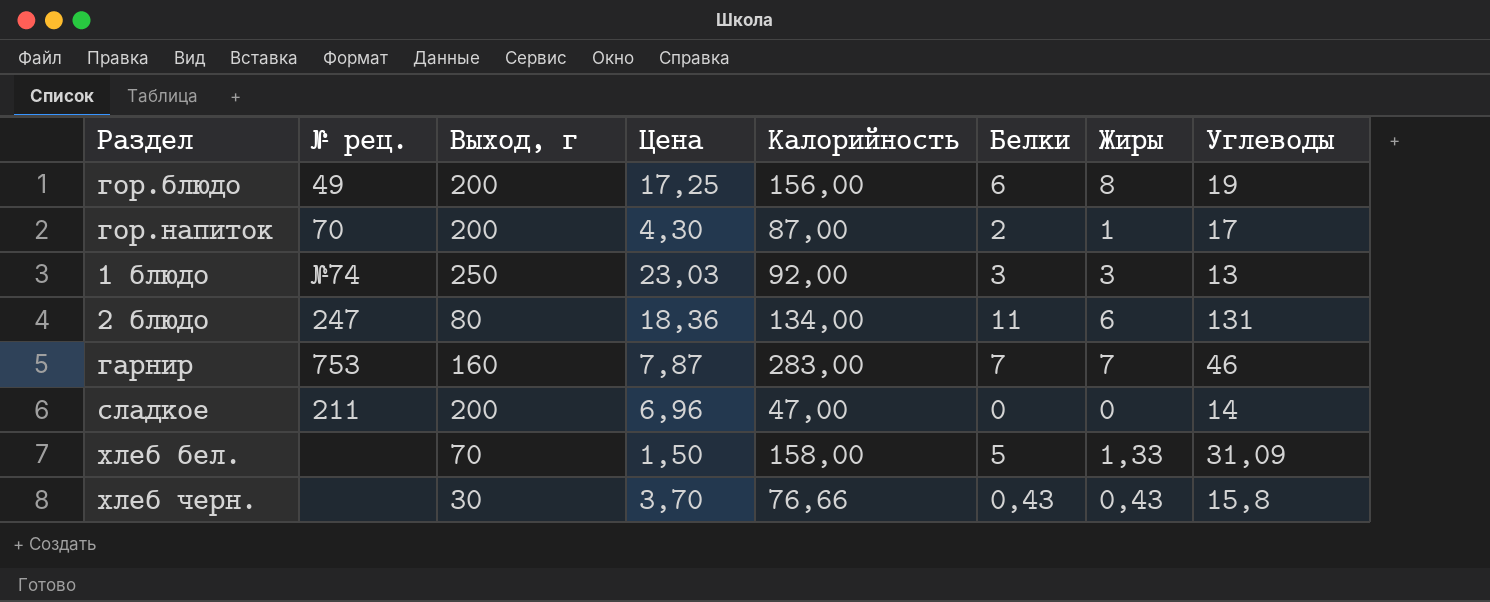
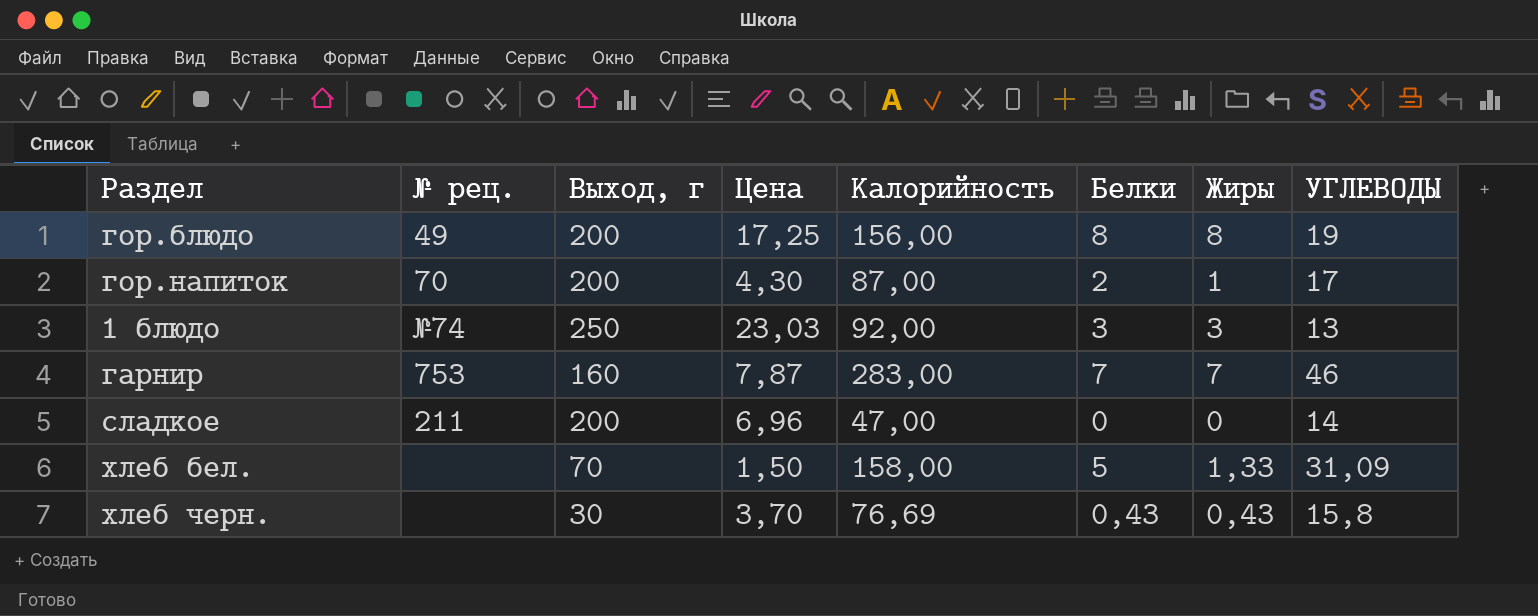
column name: Углеводы -> УГЛЕВОДЫ
row 2 блюдо: 247 | 80 | 18,36 | 134,00 | 11 | 6 | 131 -> none
гор.блюдо | Белки: 6 -> 8
хлеб черн. | Калорийность: 76,66 -> 76,69

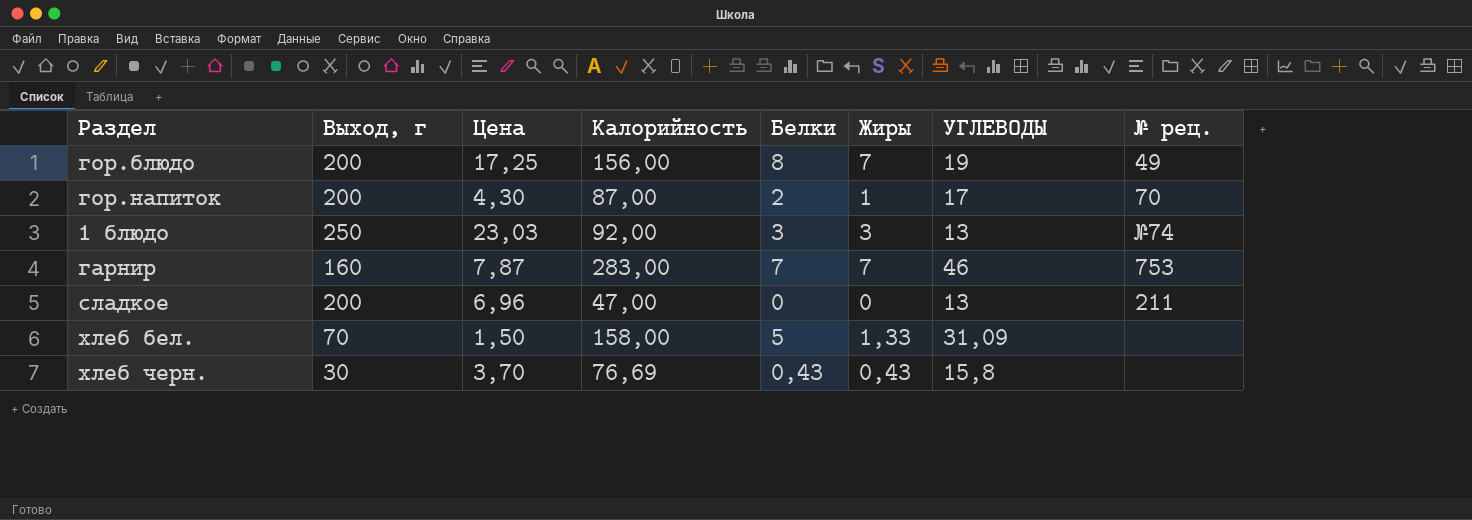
column № рец. | position: 2 -> 8
гор.блюдо | Жиры: 8 -> 7
сладкое | УГЛЕВОДЫ: 14 -> 13

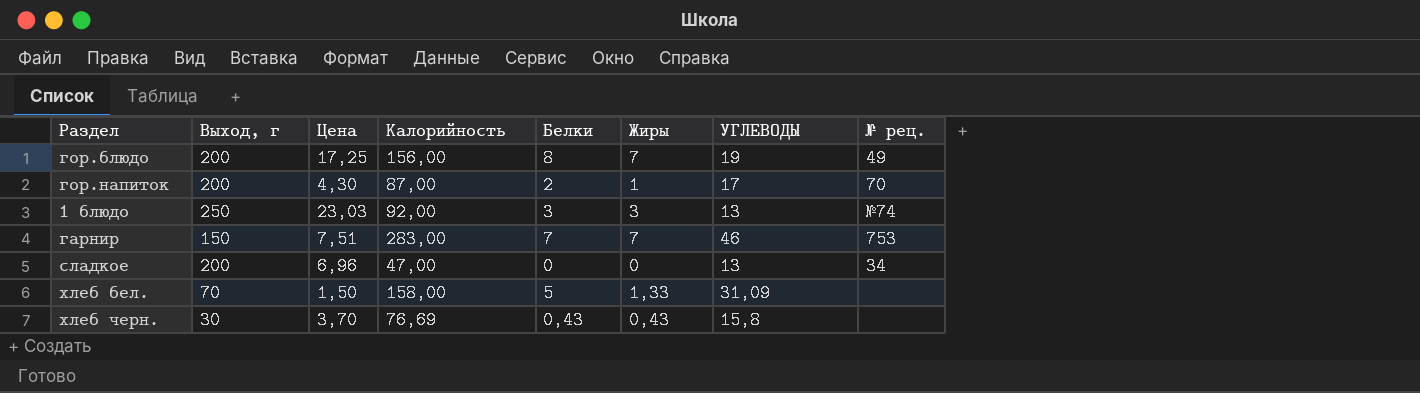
гарнир | Выход, г: 160 -> 150
гарнир | Цена: 7,87 -> 7,51
сладкое | № рец.: 211 -> 34

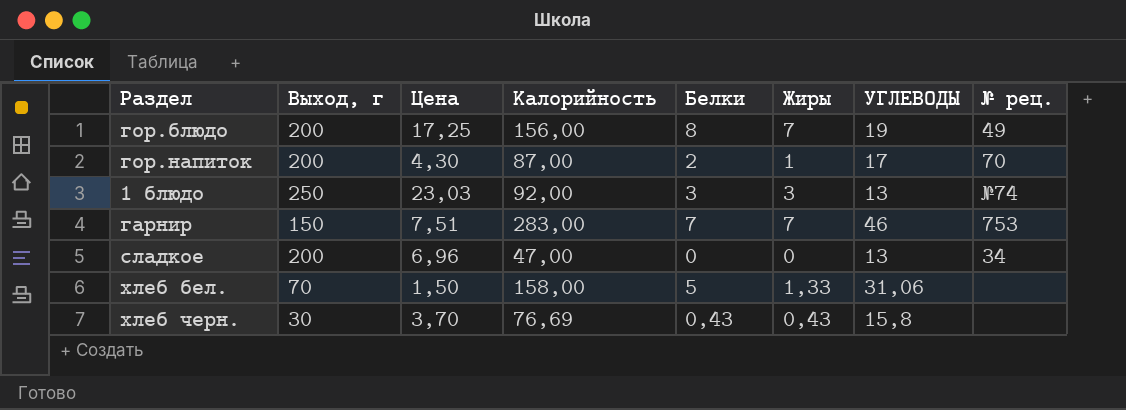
хлеб бел. | УГЛЕВОДЫ: 31,09 -> 31,06

